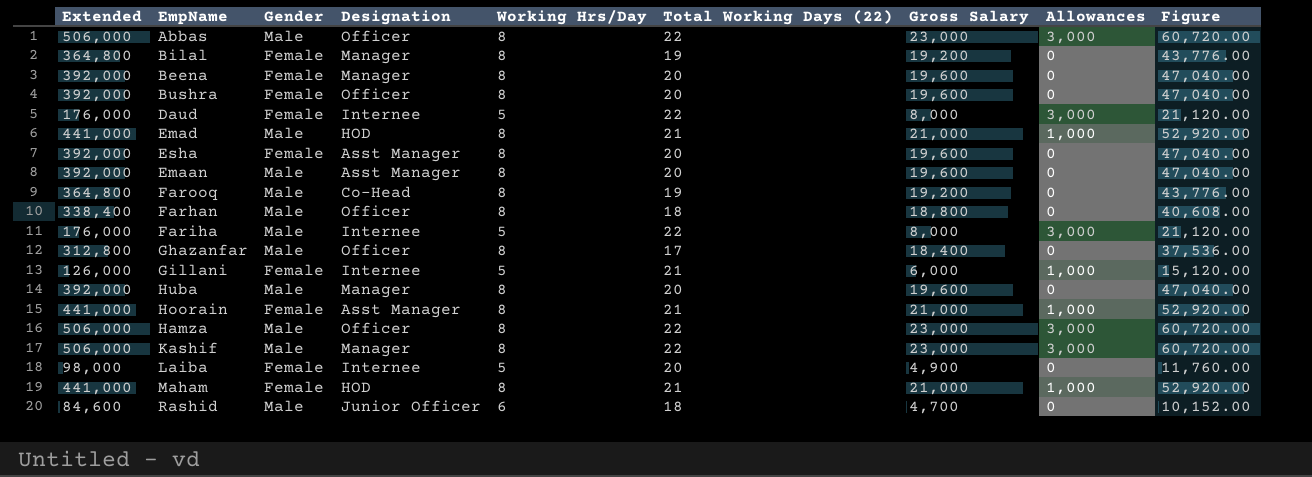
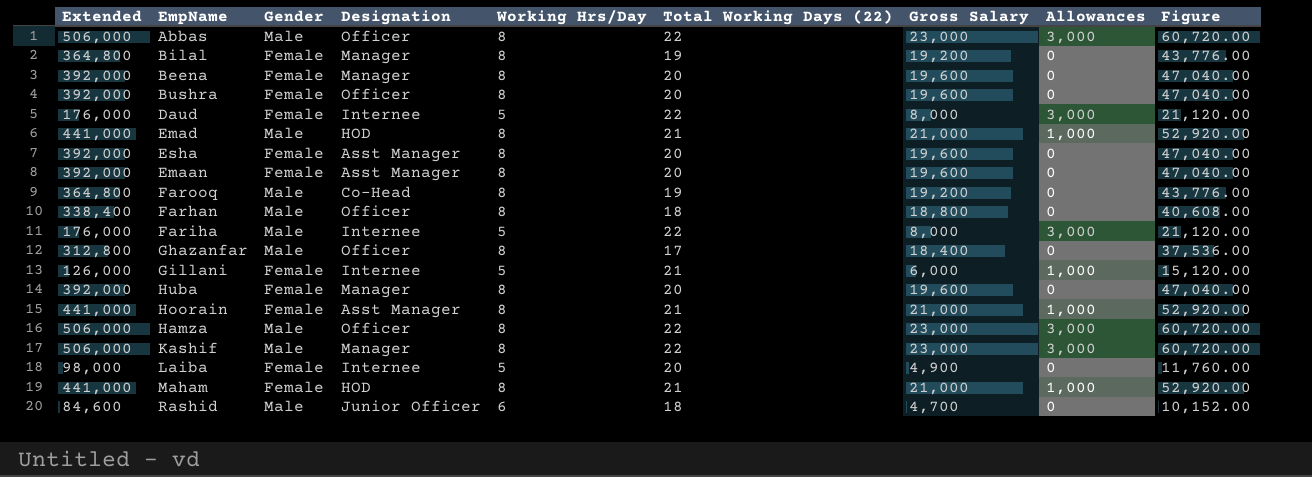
Emaan | Gender: Male -> Female
Huba | Gender: Male -> Female

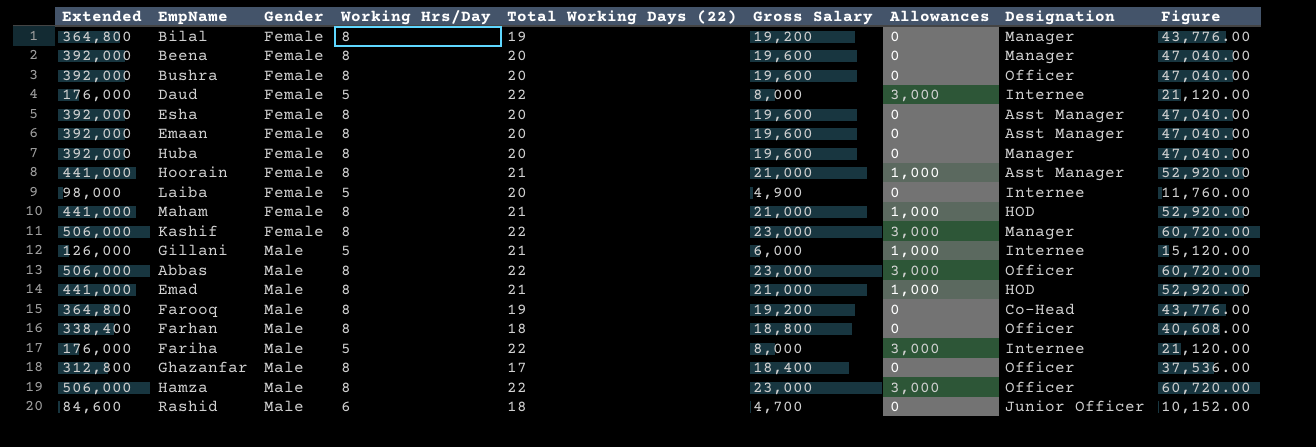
row order: none -> Gender ascending
column Designation | position: 4 -> 8
Kashif | Gender: Male -> Female
Gillani | Gender: Female -> Male

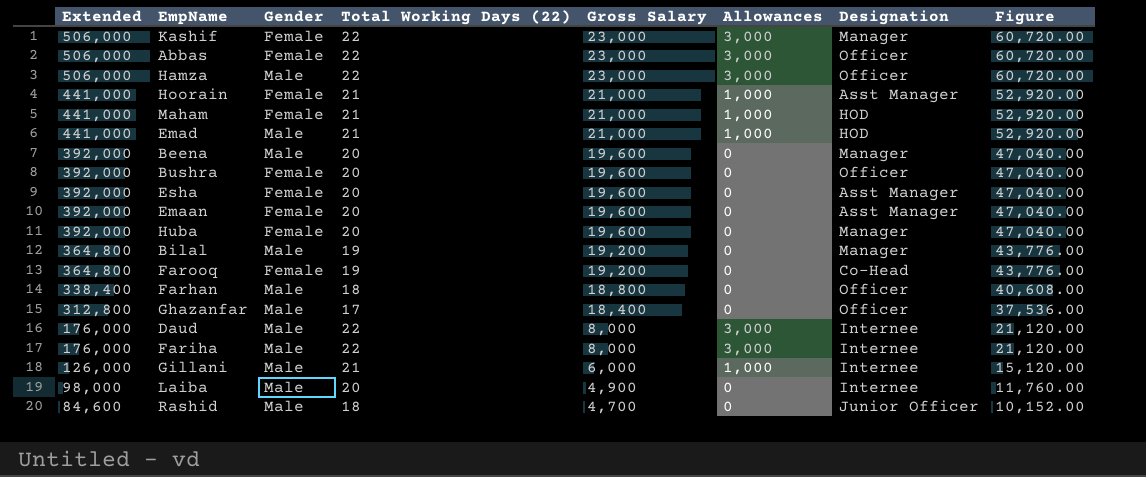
row order: Gender ascending -> Extended descending
column Working Hrs/Day | position: 4 -> none
Abbas | Gender: Male -> Female
Beena | Gender: Female -> Male
Bilal | Gender: Female -> Male
Farooq | Gender: Male -> Female
Daud | Gender: Female -> Male
Laiba | Gender: Female -> Male

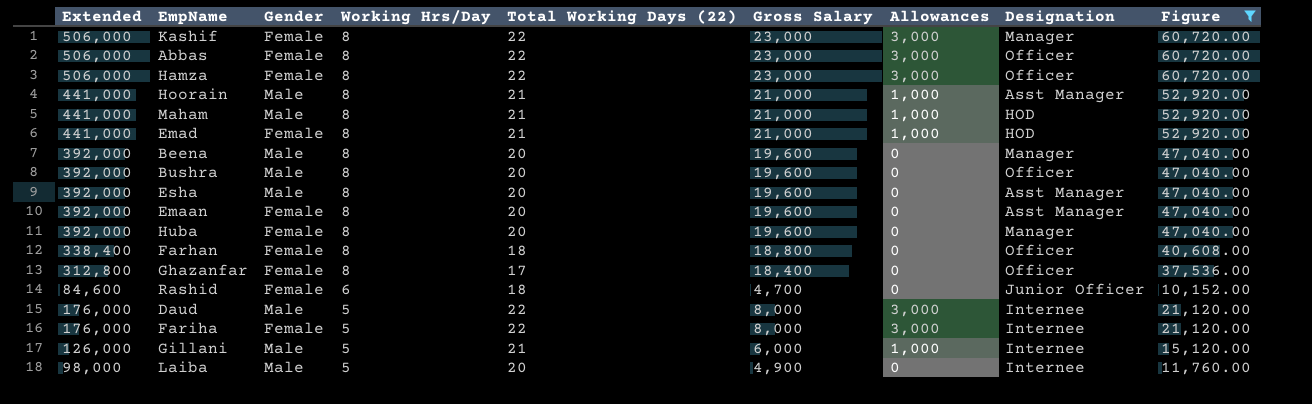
filter: none -> Figure != 43,776.00
row order: Extended descending -> Working Hrs/Day descending
column Working Hrs/Day | position: none -> 4
Hamza | Gender: Male -> Female
Hoorain | Gender: Female -> Male
Maham | Gender: Female -> Male
Emad | Gender: Male -> Female
Bushra | Gender: Female -> Male
Esha | Gender: Female -> Male
Farhan | Gender: Male -> Female
Ghazanfar | Gender: Male -> Female
Rashid | Gender: Male -> Female
Fariha | Gender: Male -> Female

